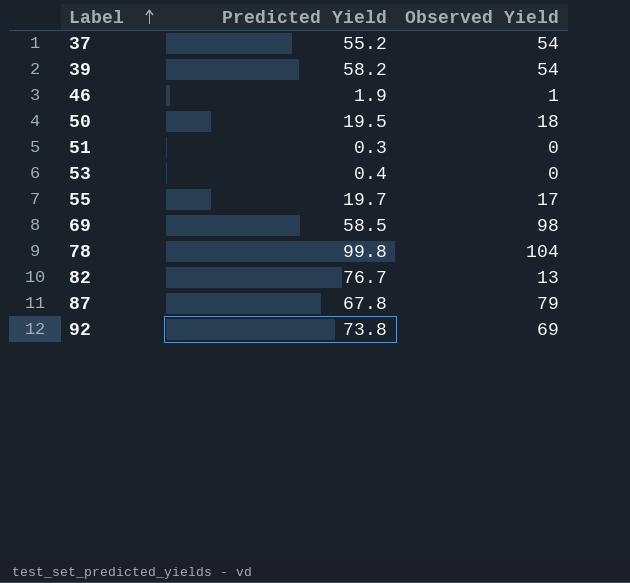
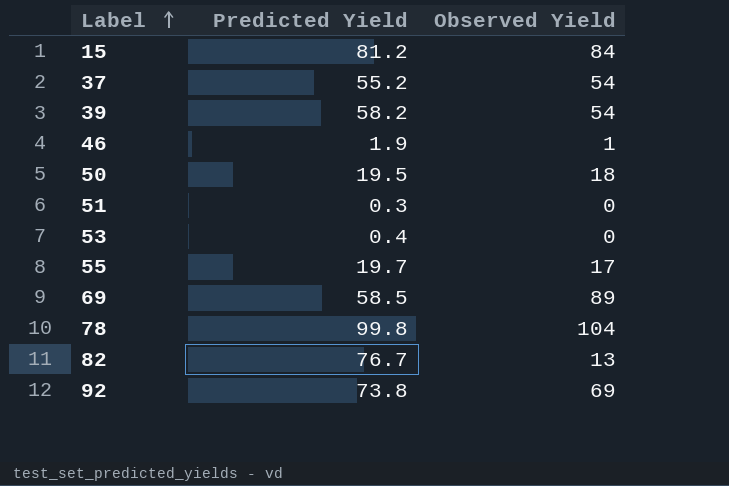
row 87: 67.8 | 79 -> none
row 15: none -> 81.2 | 84
69 | Observed Yield: 98 -> 89

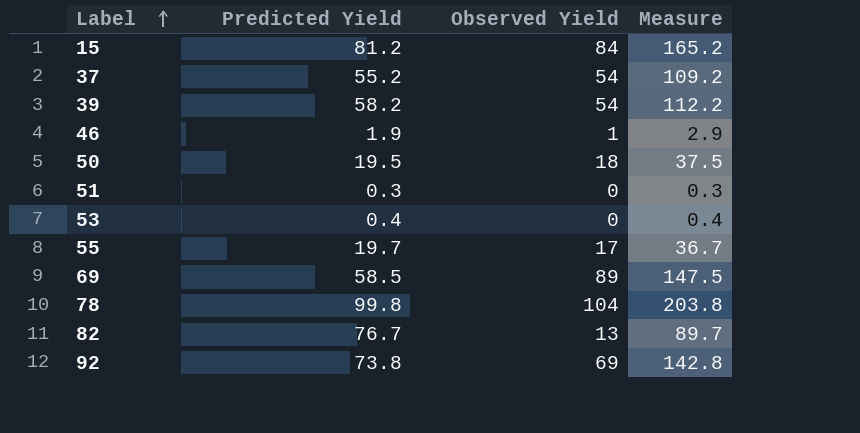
column Measure | formula: none -> [Predicted Yield] + [Observed Yield]

